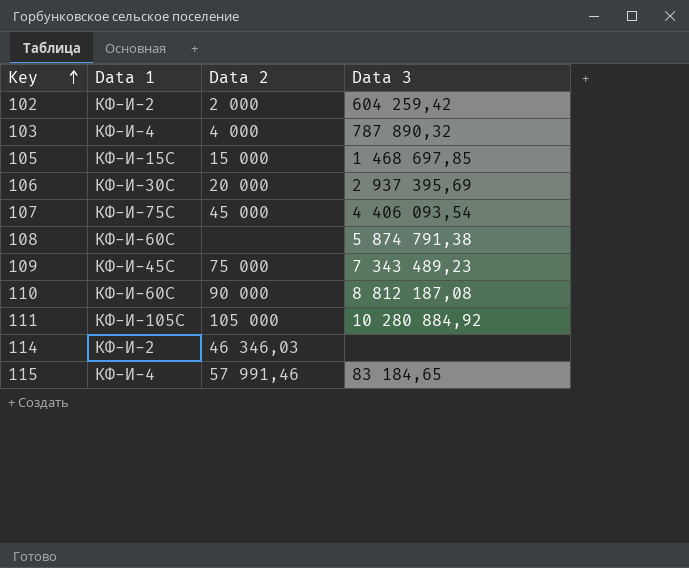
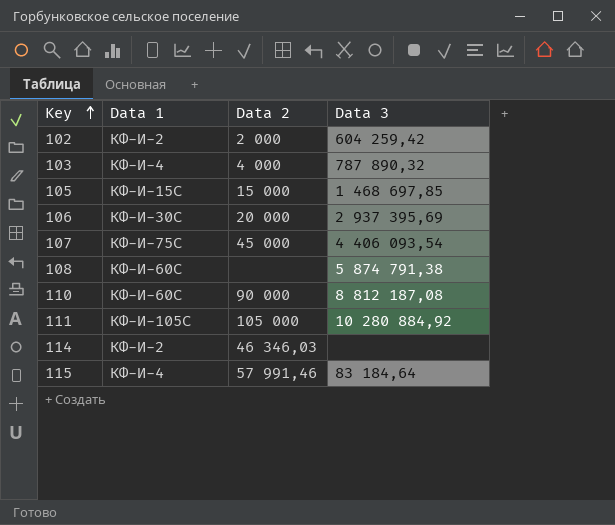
row 109: КФ-И-45С | 75 000 | 7 343 489,23 -> none
115 | Data 3: 83 184,65 -> 83 184,64

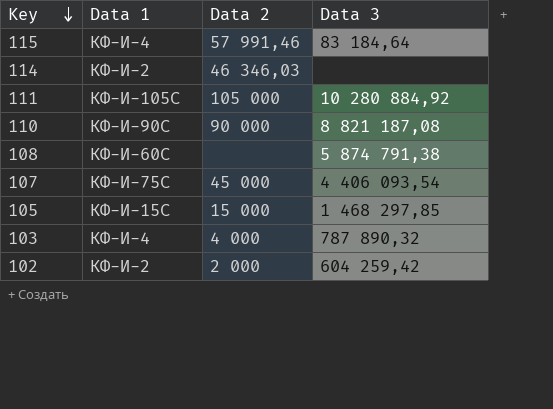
row order: Key ascending -> Key descending
row 106: КФ-И-30С | 20 000 | 2 937 395,69 -> none
110 | Data 1: КФ-И-60С -> КФ-И-90С
110 | Data 3: 8 812 187,08 -> 8 821 187,08
105 | Data 3: 1 468 697,85 -> 1 468 297,85

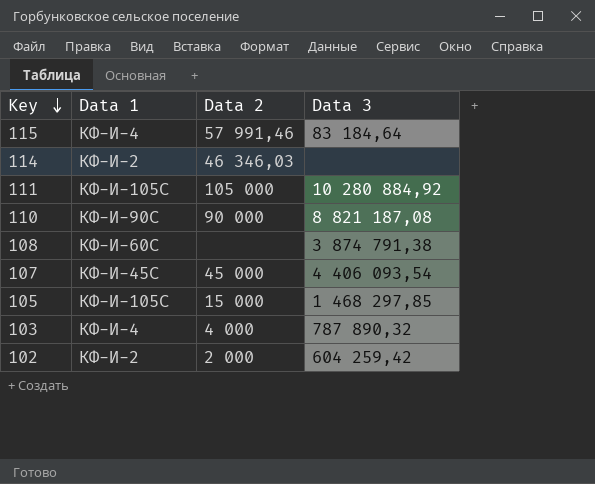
108 | Data 3: 5 874 791,38 -> 3 874 791,38
107 | Data 1: КФ-И-75С -> КФ-И-45С
105 | Data 1: КФ-И-15С -> КФ-И-105С

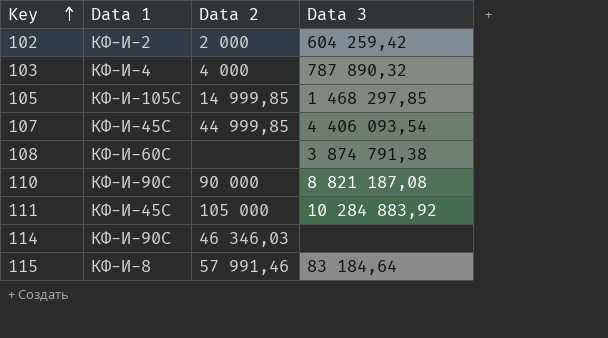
row order: Key descending -> Key ascending
105 | Data 2: 15 000 -> 14 999,85
107 | Data 2: 45 000 -> 44 999,85
111 | Data 1: КФ-И-105С -> КФ-И-45С
111 | Data 3: 10 280 884,92 -> 10 284 883,92
114 | Data 1: КФ-И-2 -> КФ-И-90С
115 | Data 1: КФ-И-4 -> КФ-И-8

